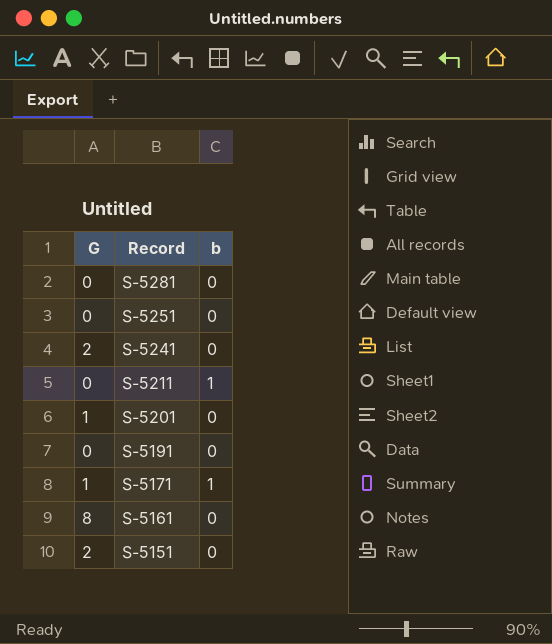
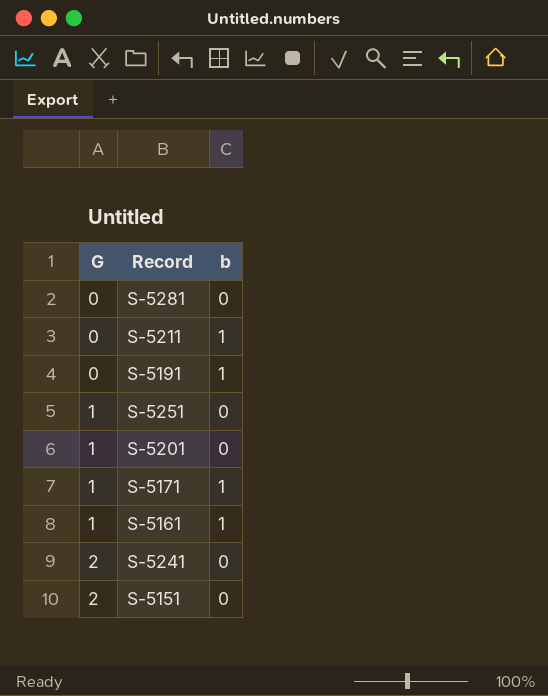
row order: Record descending -> G ascending
S-5191 | b: 0 -> 1
S-5251 | G: 0 -> 1
S-5161 | G: 8 -> 1
S-5161 | b: 0 -> 1

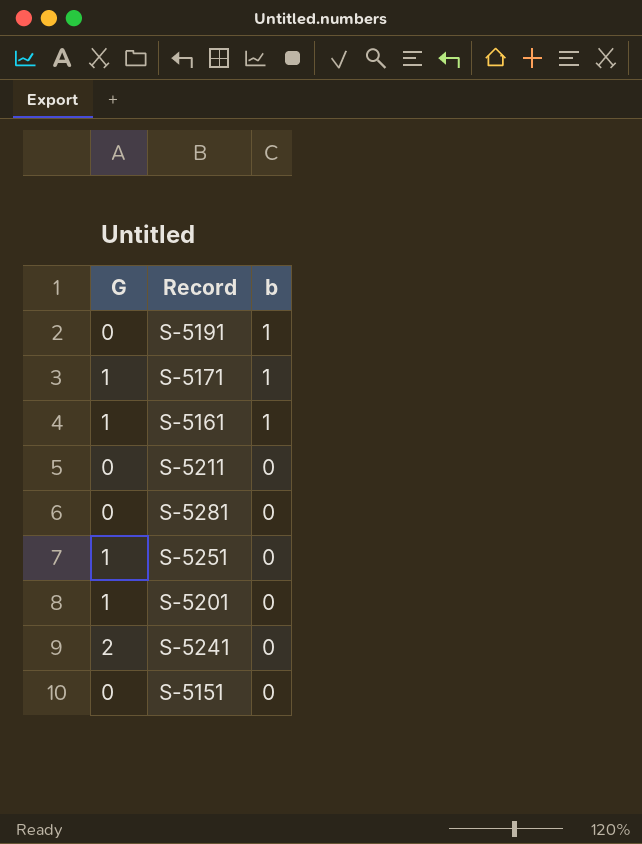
row order: G ascending -> b descending
S-5211 | b: 1 -> 0
S-5151 | G: 2 -> 0

